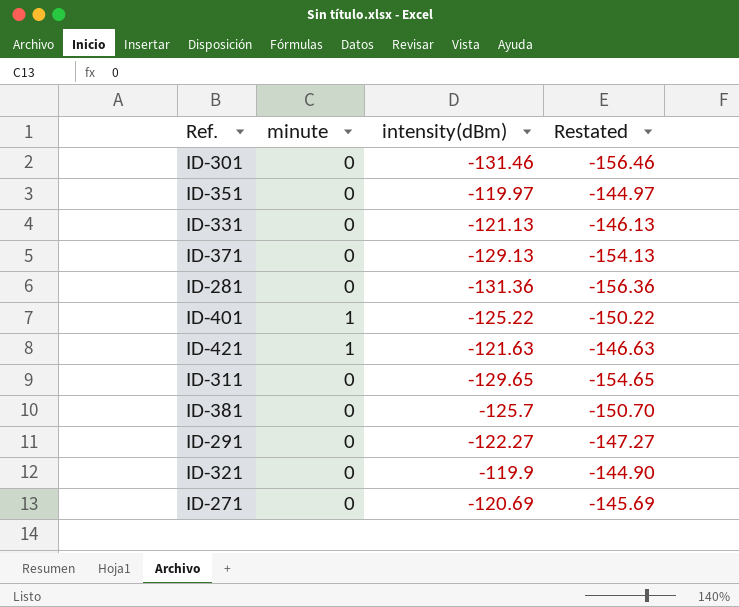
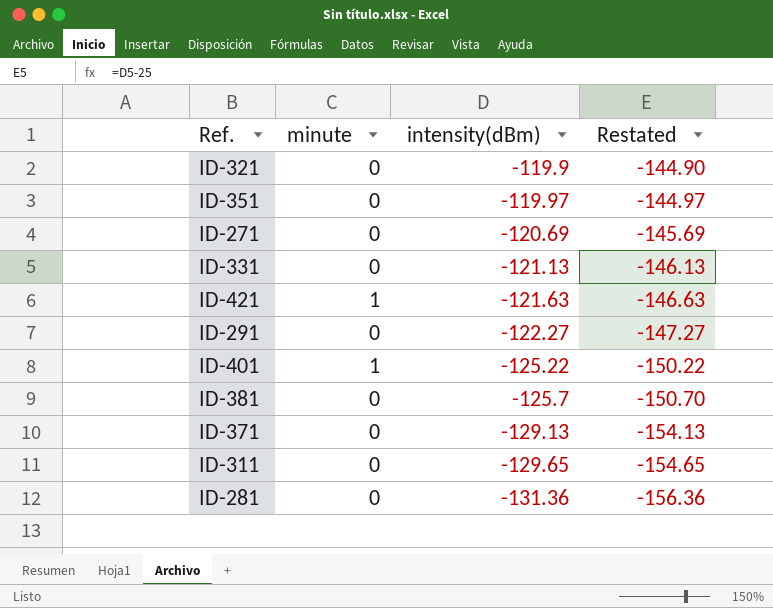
row order: none -> intensity(dBm) descending
row ID-301: 0 | -131.46 | -156.46 -> none

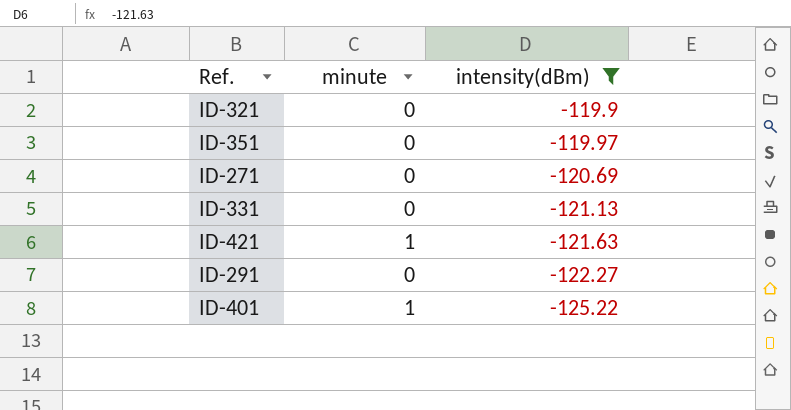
filter: none -> intensity(dBm) >= -125.22
column Restated | formula: [intensity(dBm)] - 25 -> none

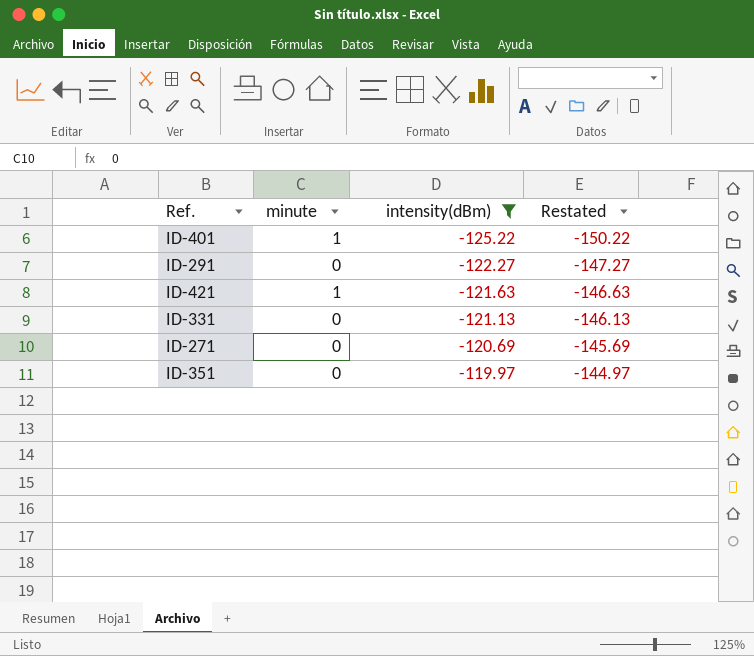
row order: intensity(dBm) descending -> intensity(dBm) ascending
column Restated | formula: none -> [intensity(dBm)] - 25
row ID-321: 0 | -119.9 -> none

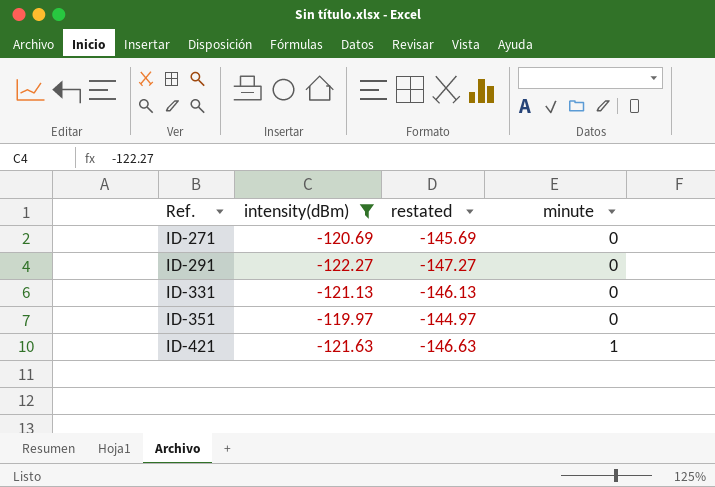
row order: intensity(dBm) ascending -> Ref. ascending
column name: Restated -> restated
column minute | position: 2 -> 4
row ID-401: 1 | -125.22 | -150.22 -> none

